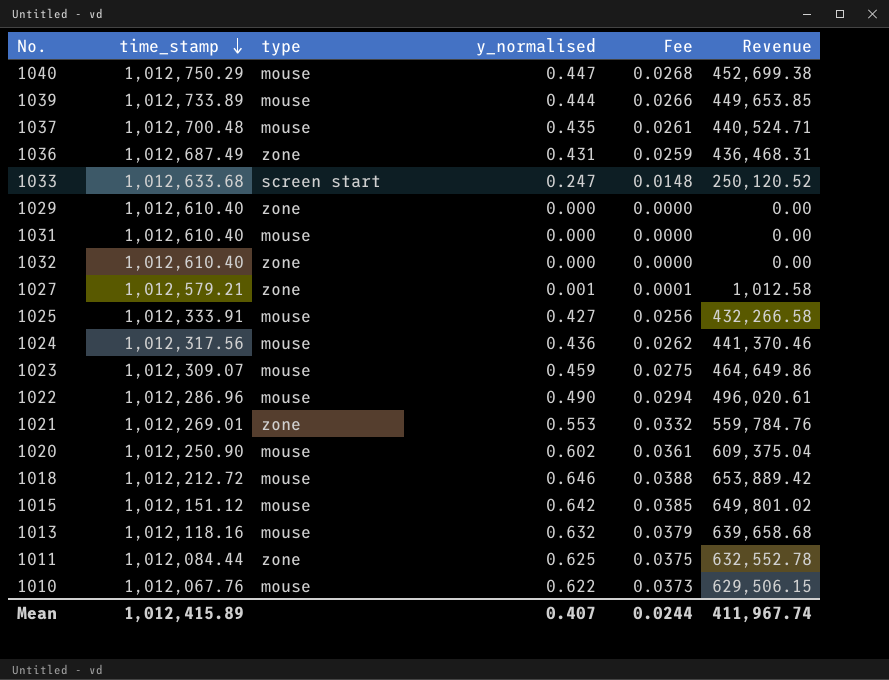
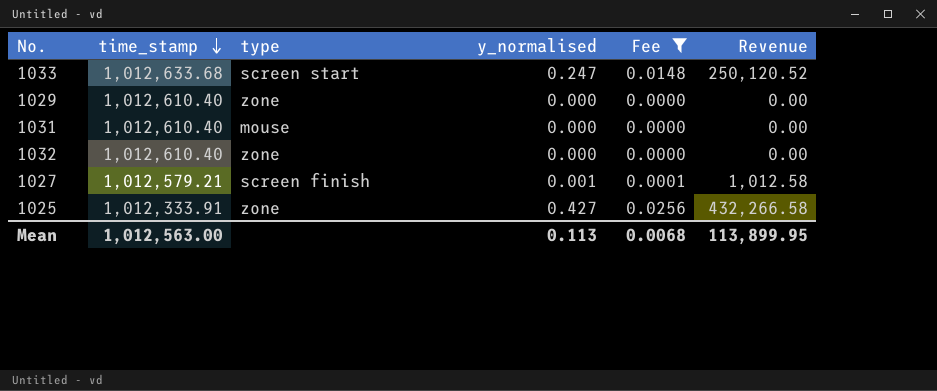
filter: none -> Fee <= 0.0256
1027 | type: zone -> screen finish
1025 | type: mouse -> zone
Mean | time_stamp: 1,012,415.89 -> 1,012,563.00
Mean | y_normalised: 0.407 -> 0.113
Mean | Fee: 0.0244 -> 0.0068
Mean | Revenue: 411,967.74 -> 113,899.95

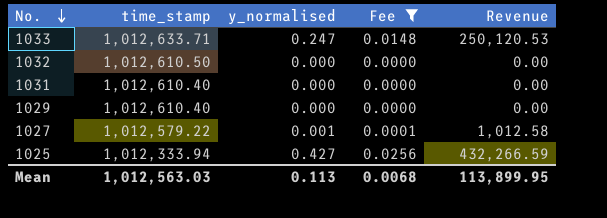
row order: time_stamp descending -> No. descending
column type | position: 3 -> none
1033 | time_stamp: 1,012,633.68 -> 1,012,633.71
1033 | Revenue: 250,120.52 -> 250,120.53
1032 | time_stamp: 1,012,610.40 -> 1,012,610.50
1027 | time_stamp: 1,012,579.21 -> 1,012,579.22
1025 | time_stamp: 1,012,333.91 -> 1,012,333.94
1025 | Revenue: 432,266.58 -> 432,266.59
Mean | time_stamp: 1,012,563.00 -> 1,012,563.03

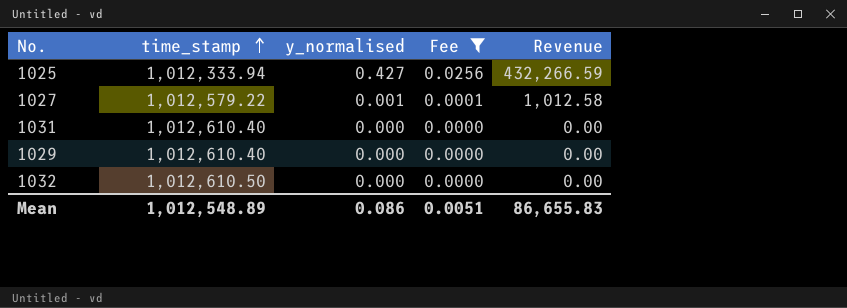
row order: No. descending -> time_stamp ascending
row 1033: 1,012,633.71 | 0.247 | 0.0148 | 250,120.53 -> none
Mean | time_stamp: 1,012,563.03 -> 1,012,548.89
Mean | y_normalised: 0.113 -> 0.086
Mean | Fee: 0.0068 -> 0.0051
Mean | Revenue: 113,899.95 -> 86,655.83

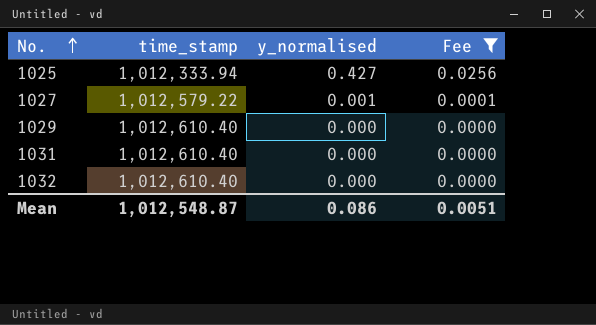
row order: time_stamp ascending -> No. ascending
column Revenue | formula: [time_stamp] * [y_normalised] -> none
1032 | time_stamp: 1,012,610.50 -> 1,012,610.40
Mean | time_stamp: 1,012,548.89 -> 1,012,548.87

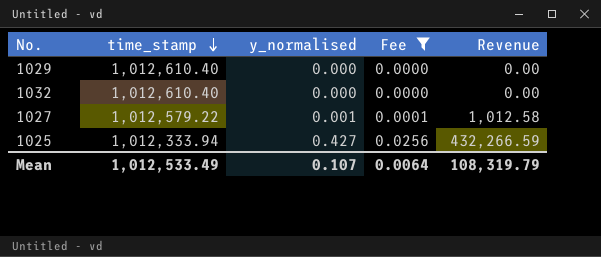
row order: No. ascending -> time_stamp descending
column Revenue | formula: none -> [time_stamp] * [y_normalised]
row 1031: 1,012,610.40 | 0.000 | 0.0000 -> none
Mean | time_stamp: 1,012,548.87 -> 1,012,533.49
Mean | y_normalised: 0.086 -> 0.107
Mean | Fee: 0.0051 -> 0.0064

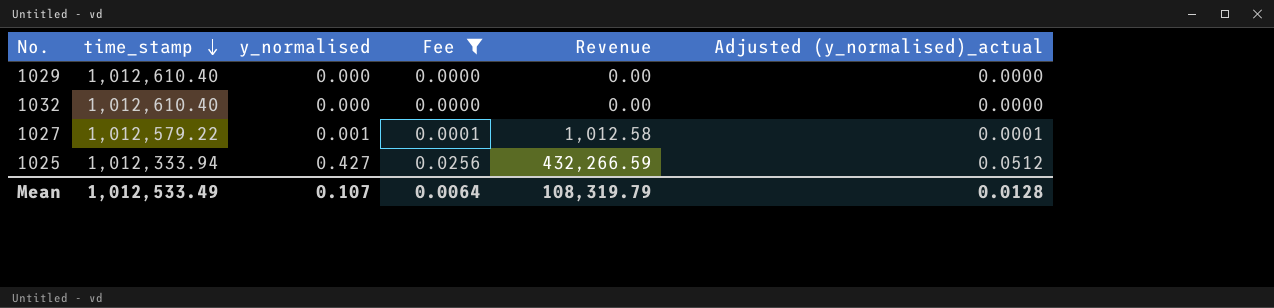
column Adjusted (y_normalised)_actual | formula: none -> [y_normalised] * 0.12

